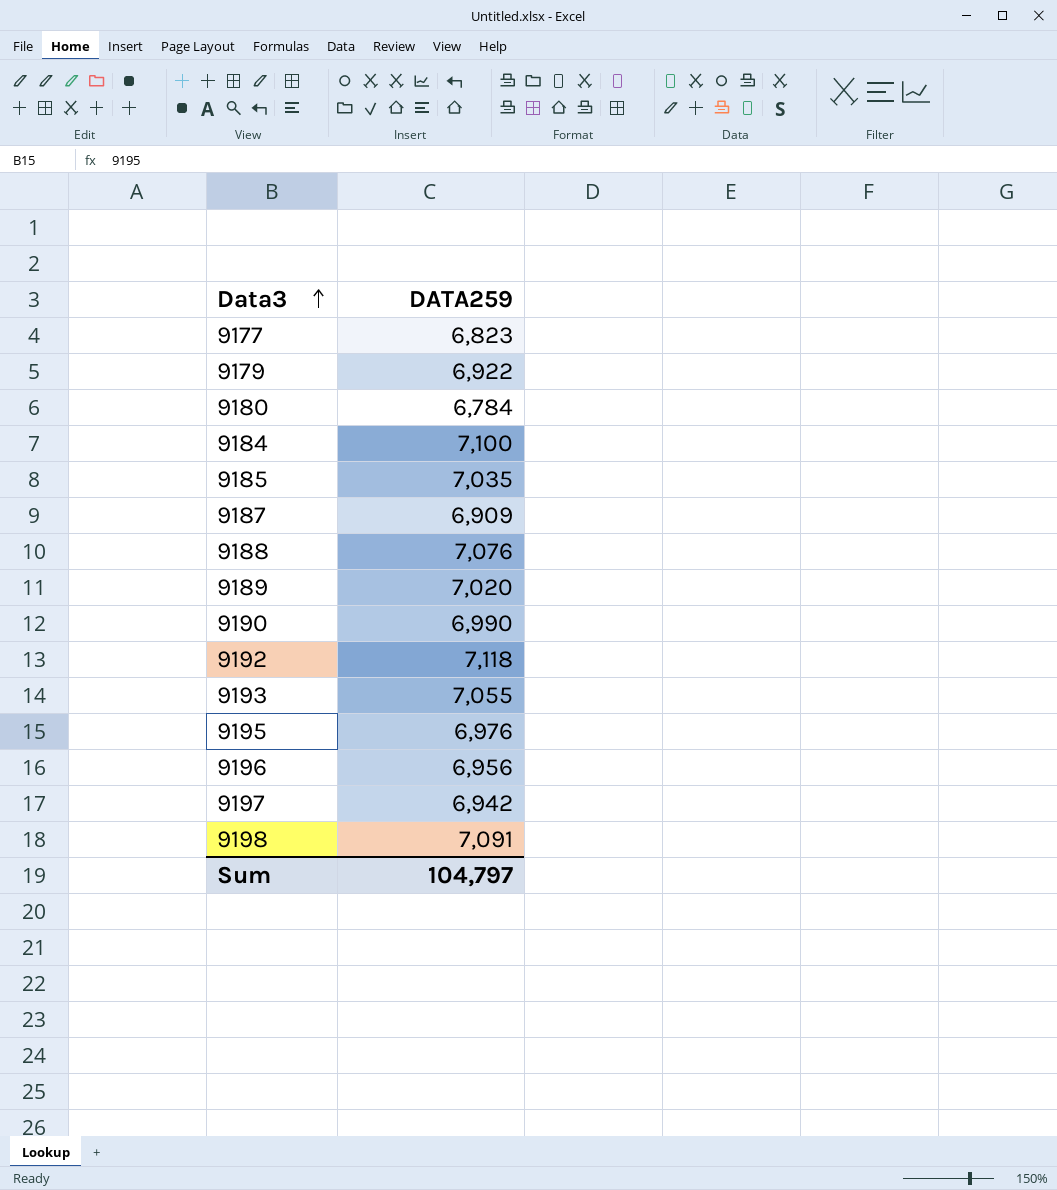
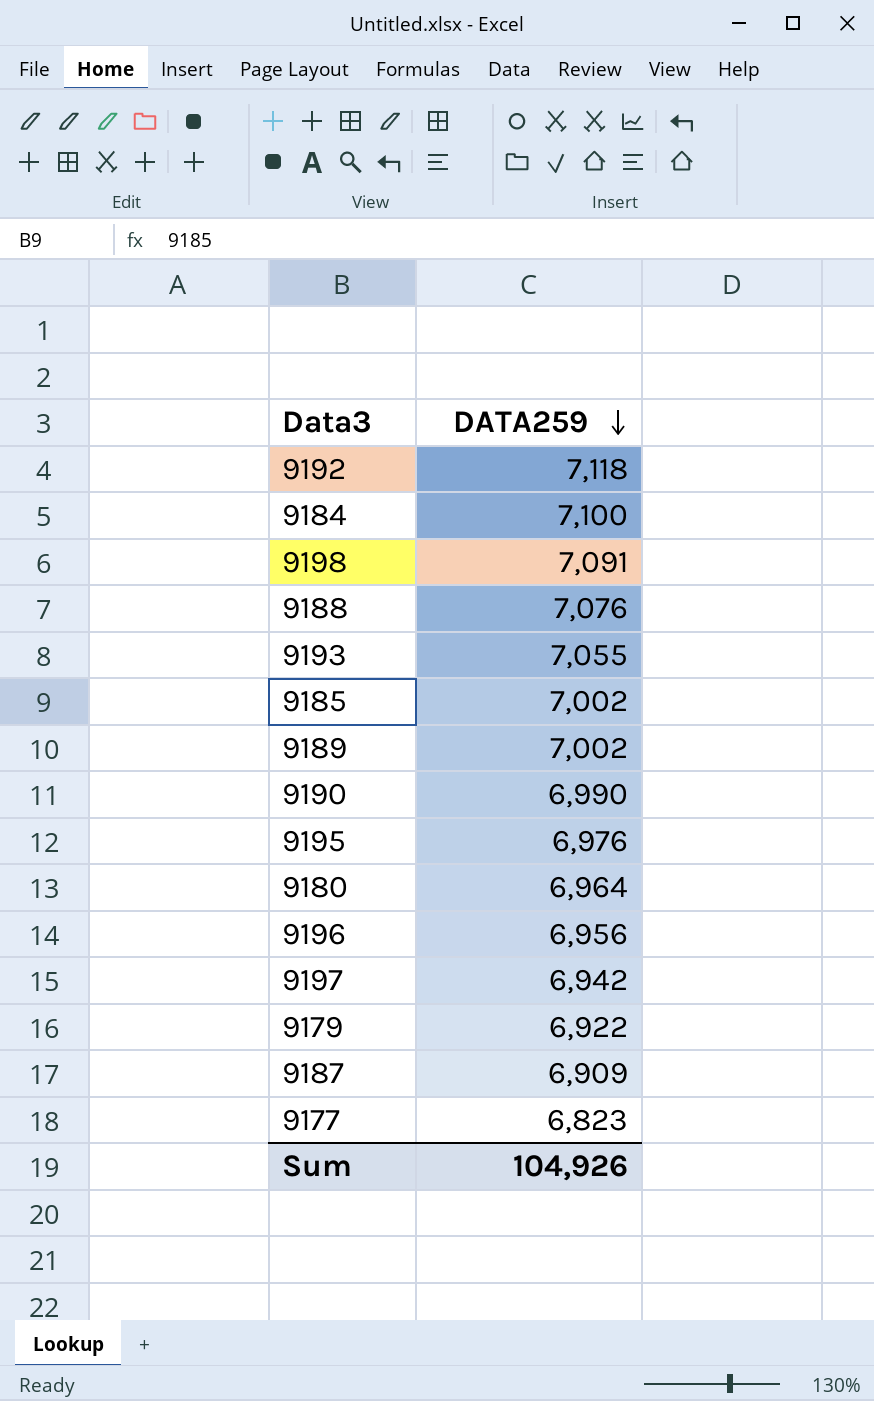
row order: Data3 ascending -> DATA259 descending
9185 | DATA259: 7,035 -> 7,002
9189 | DATA259: 7,020 -> 7,002
9180 | DATA259: 6,784 -> 6,964
Sum | DATA259: 104,797 -> 104,926

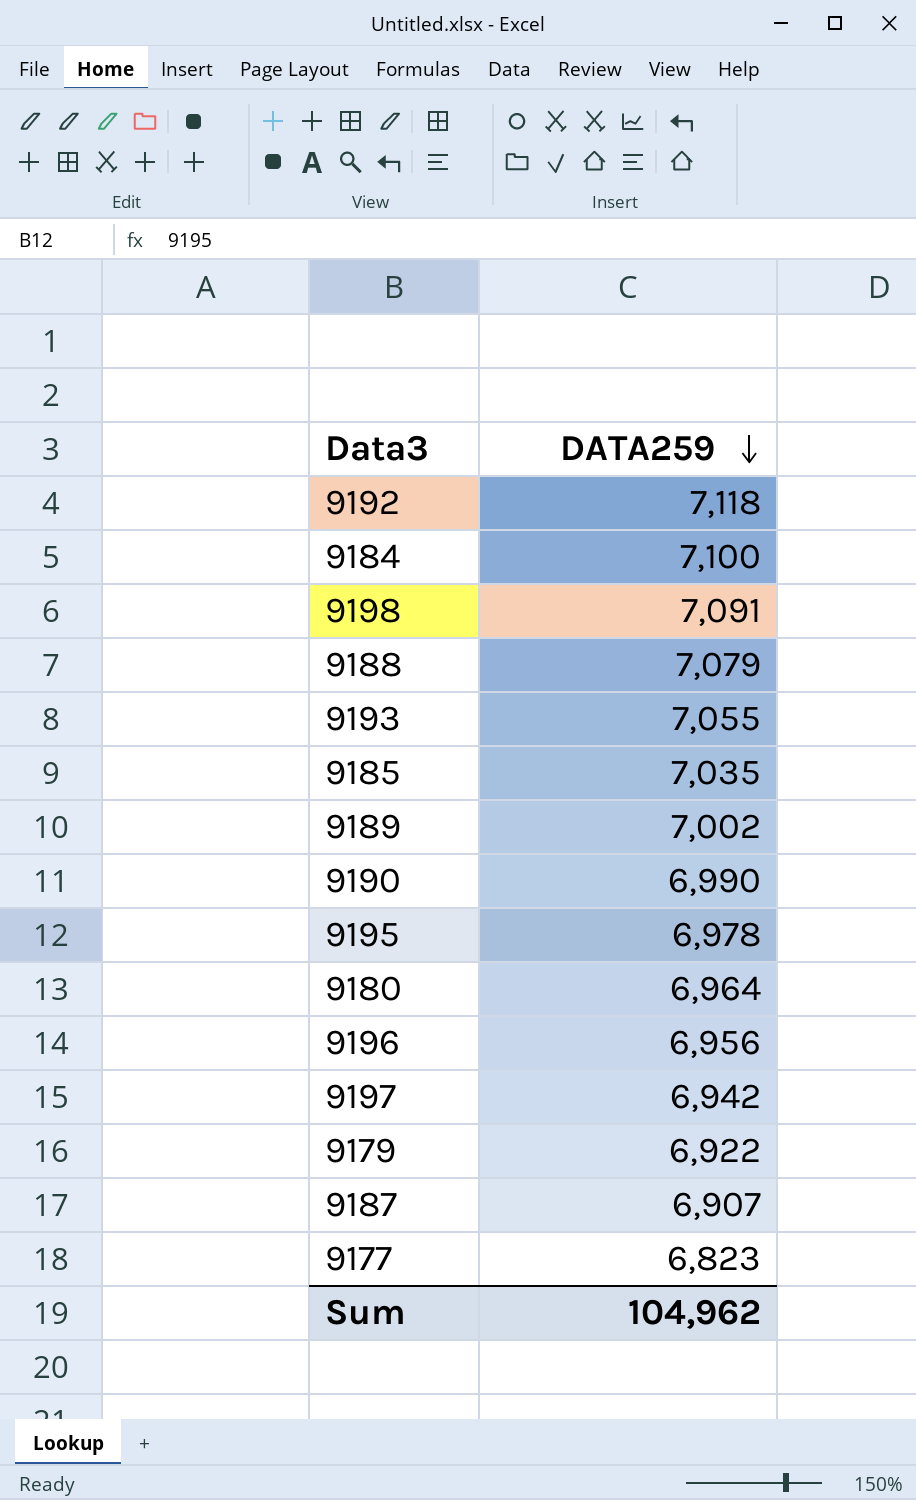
9188 | DATA259: 7,076 -> 7,079
9185 | DATA259: 7,002 -> 7,035
9195 | DATA259: 6,976 -> 6,978
9187 | DATA259: 6,909 -> 6,907
Sum | DATA259: 104,926 -> 104,962

